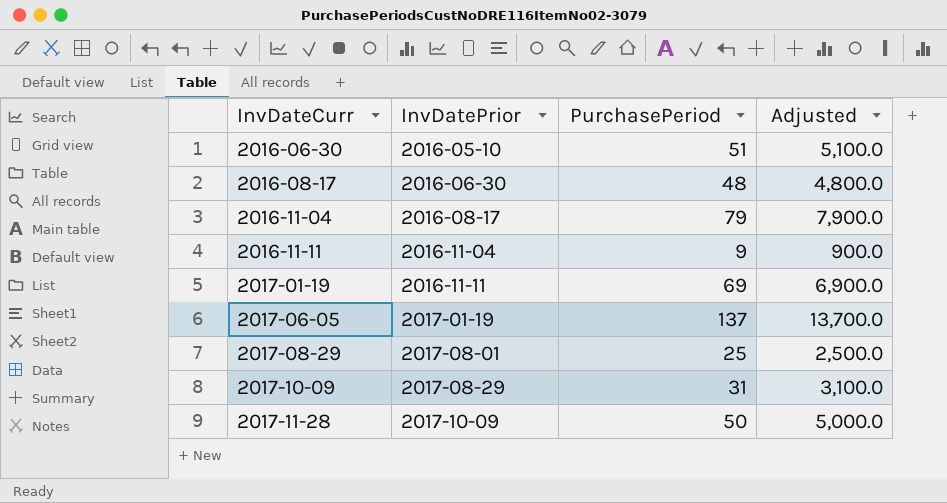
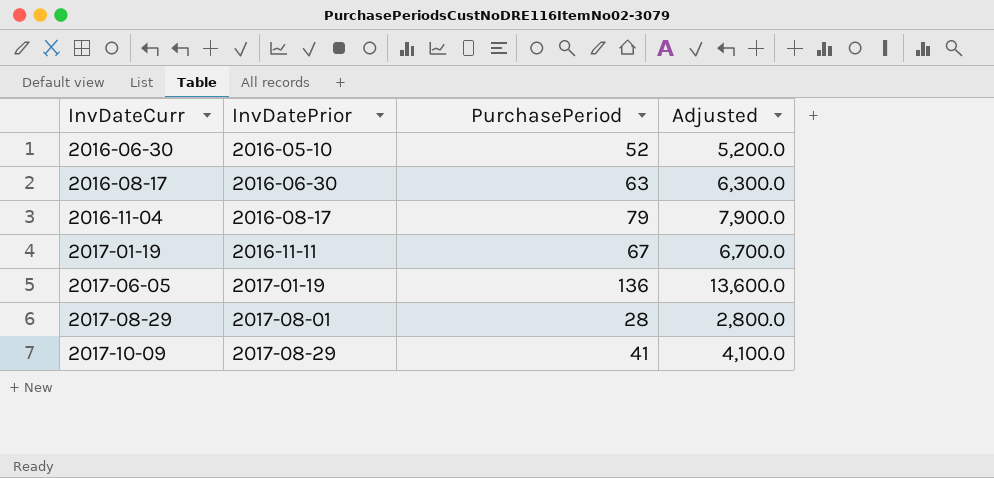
row 2016-11-11: 2016-11-04 | 9 | 900.0 -> none
row 2017-11-28: 2017-10-09 | 50 | 5,000.0 -> none
2016-06-30 | PurchasePeriod: 51 -> 52
2016-06-30 | Adjusted: 5,100.0 -> 5,200.0
2016-08-17 | PurchasePeriod: 48 -> 63
2016-08-17 | Adjusted: 4,800.0 -> 6,300.0
2017-01-19 | PurchasePeriod: 69 -> 67
2017-01-19 | Adjusted: 6,900.0 -> 6,700.0
2017-06-05 | PurchasePeriod: 137 -> 136
2017-06-05 | Adjusted: 13,700.0 -> 13,600.0
2017-08-29 | PurchasePeriod: 25 -> 28
2017-08-29 | Adjusted: 2,500.0 -> 2,800.0
2017-10-09 | PurchasePeriod: 31 -> 41
2017-10-09 | Adjusted: 3,100.0 -> 4,100.0

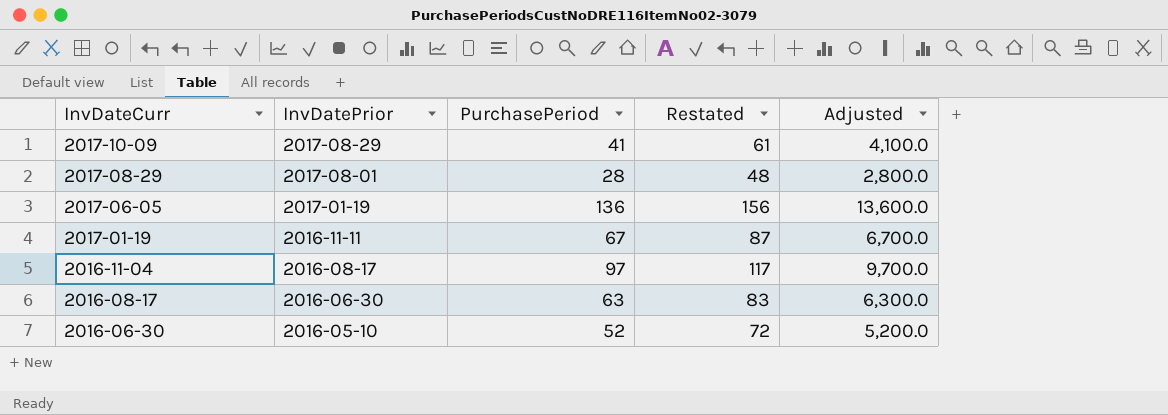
row order: InvDateCurr ascending -> InvDateCurr descending
column Restated | formula: none -> [PurchasePeriod] + 20
2016-11-04 | PurchasePeriod: 79 -> 97
2016-11-04 | Adjusted: 7,900.0 -> 9,700.0

